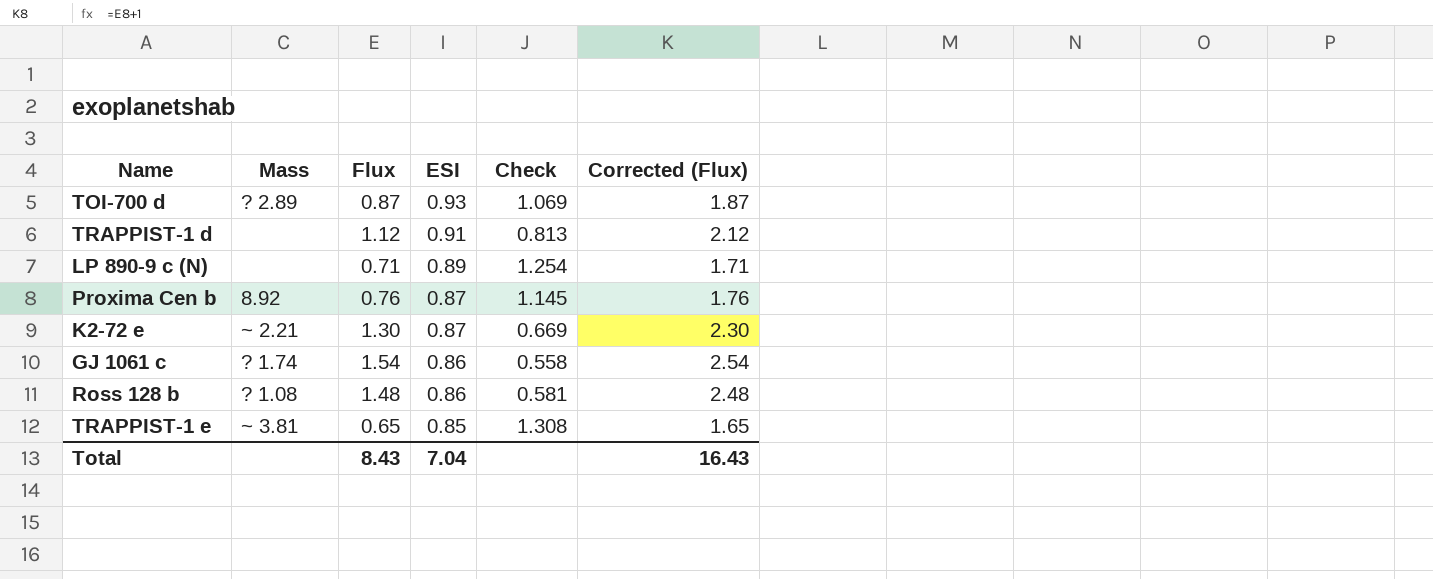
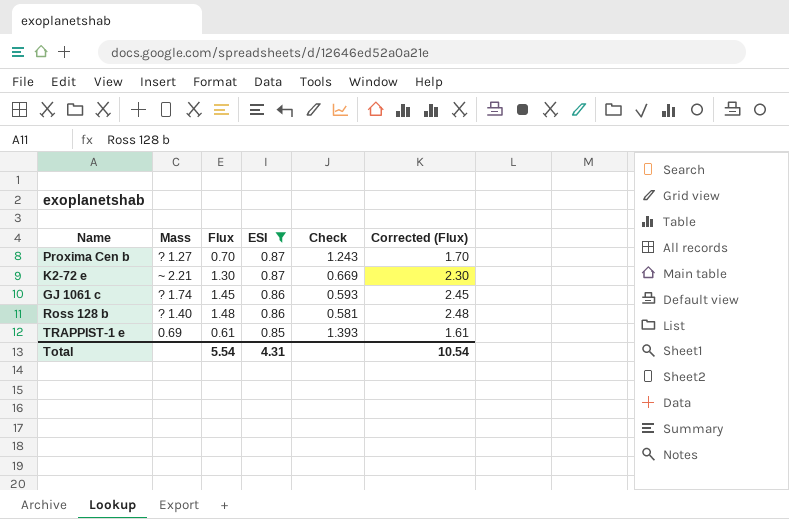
filter: none -> ESI <= 0.87
Proxima Cen b | Mass: 8.92 -> ? 1.27
Proxima Cen b | Flux: 0.76 -> 0.70
Proxima Cen b | Check: 1.145 -> 1.243
Proxima Cen b | Corrected (Flux): 1.76 -> 1.70
GJ 1061 c | Flux: 1.54 -> 1.45
GJ 1061 c | Check: 0.558 -> 0.593
GJ 1061 c | Corrected (Flux): 2.54 -> 2.45
Ross 128 b | Mass: ? 1.08 -> ? 1.40
TRAPPIST-1 e | Mass: ~ 3.81 -> 0.69
TRAPPIST-1 e | Flux: 0.65 -> 0.61
TRAPPIST-1 e | Check: 1.308 -> 1.393
TRAPPIST-1 e | Corrected (Flux): 1.65 -> 1.61
Total | Flux: 8.43 -> 5.54
Total | ESI: 7.04 -> 4.31
Total | Corrected (Flux): 16.43 -> 10.54

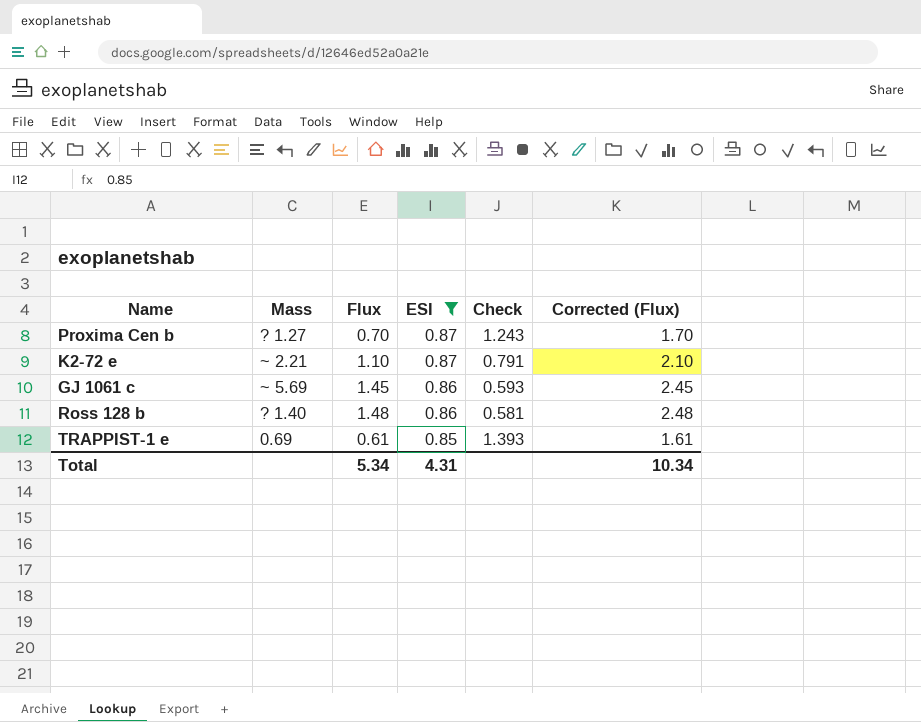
K2-72 e | Flux: 1.30 -> 1.10
K2-72 e | Check: 0.669 -> 0.791
K2-72 e | Corrected (Flux): 2.30 -> 2.10
GJ 1061 c | Mass: ? 1.74 -> ~ 5.69
Total | Flux: 5.54 -> 5.34
Total | Corrected (Flux): 10.54 -> 10.34

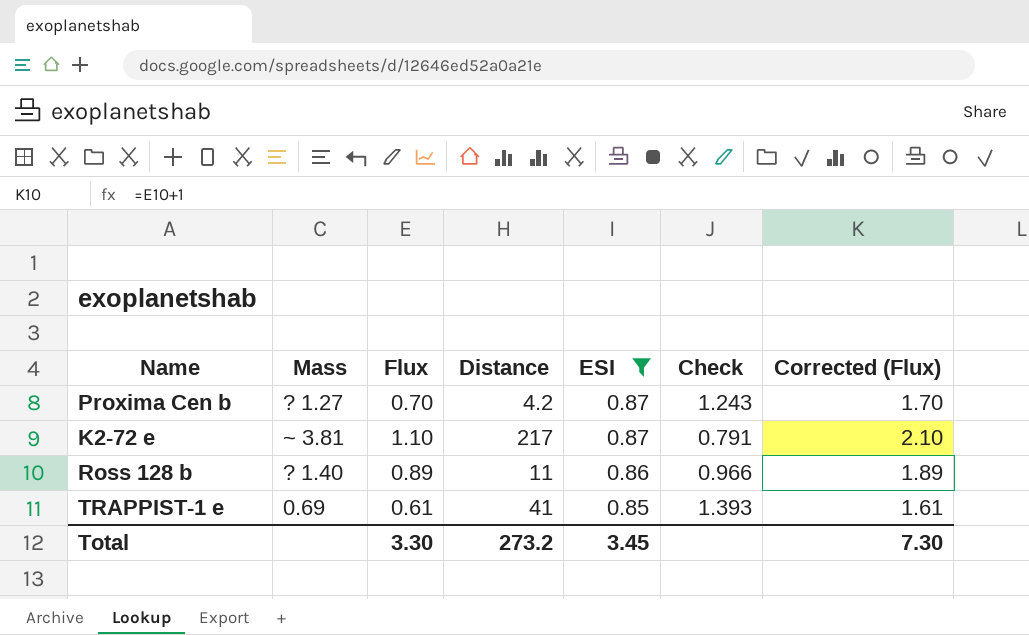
column Distance | position: none -> 4
row GJ 1061 c: ~ 5.69 | 1.45 | 0.86 | 0.593 | 2.45 -> none
K2-72 e | Mass: ~ 2.21 -> ~ 3.81
Ross 128 b | Flux: 1.48 -> 0.89
Ross 128 b | Check: 0.581 -> 0.966
Ross 128 b | Corrected (Flux): 2.48 -> 1.89
Total | Flux: 5.34 -> 3.30
Total | ESI: 4.31 -> 3.45
Total | Corrected (Flux): 10.34 -> 7.30

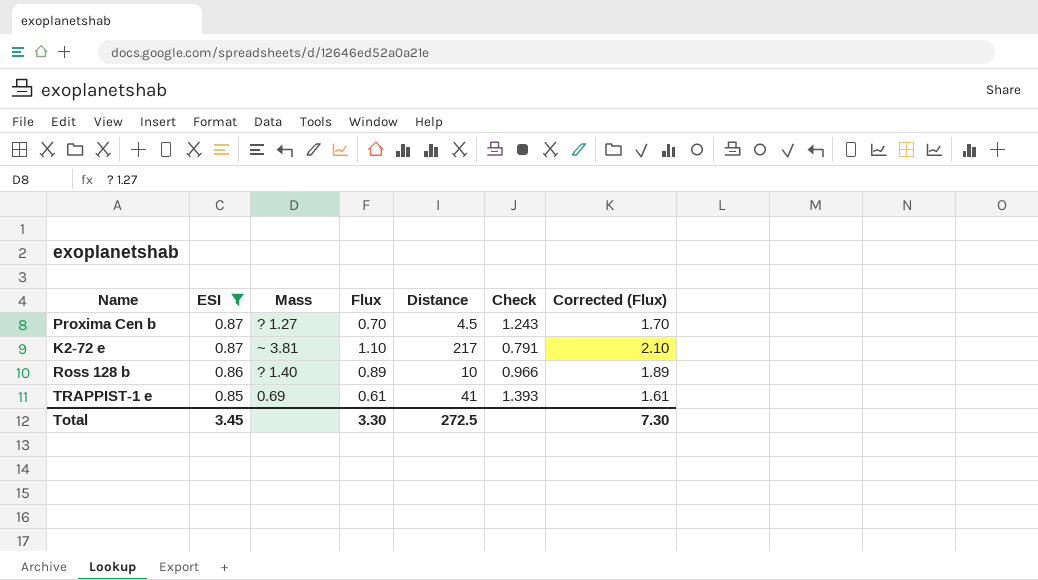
column ESI | position: 5 -> 2
Proxima Cen b | Distance: 4.2 -> 4.5
Ross 128 b | Distance: 11 -> 10
Total | Distance: 273.2 -> 272.5

